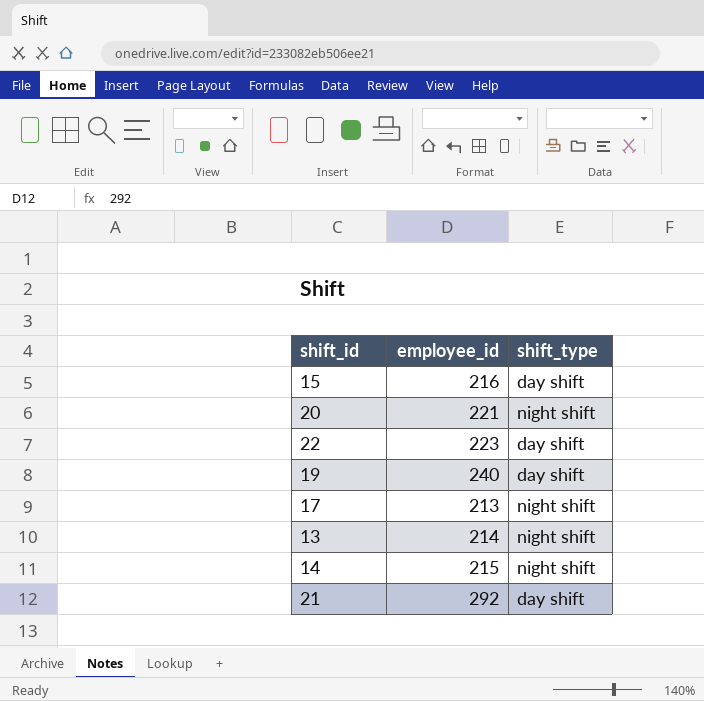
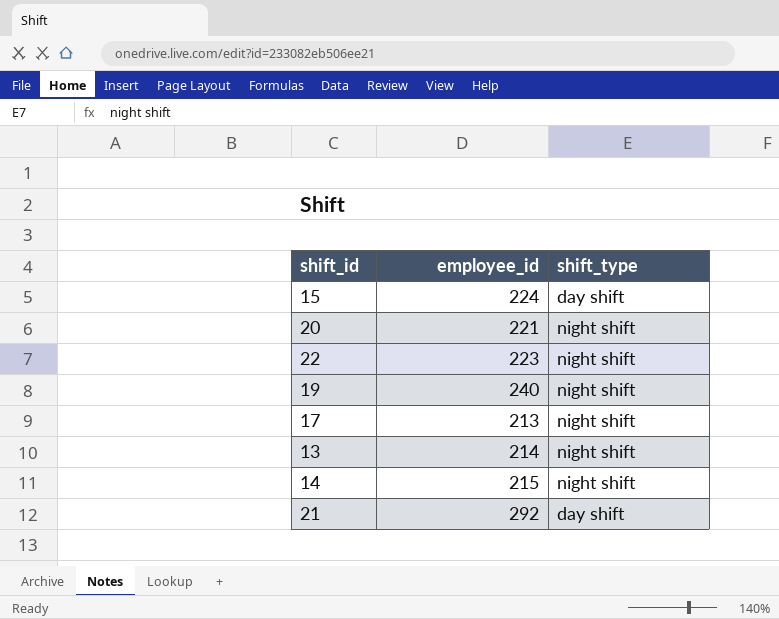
15 | employee_id: 216 -> 224
22 | shift_type: day shift -> night shift
19 | shift_type: day shift -> night shift

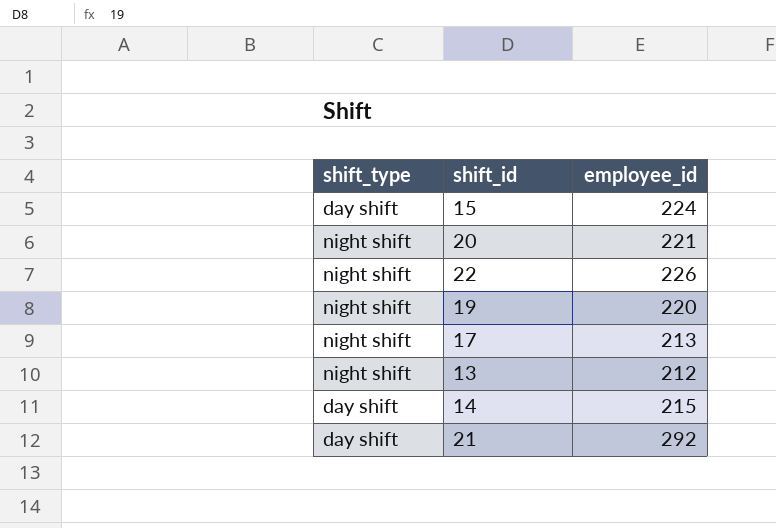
column shift_type | position: 3 -> 1
22 | employee_id: 223 -> 226
19 | employee_id: 240 -> 220
13 | employee_id: 214 -> 212
14 | shift_type: night shift -> day shift

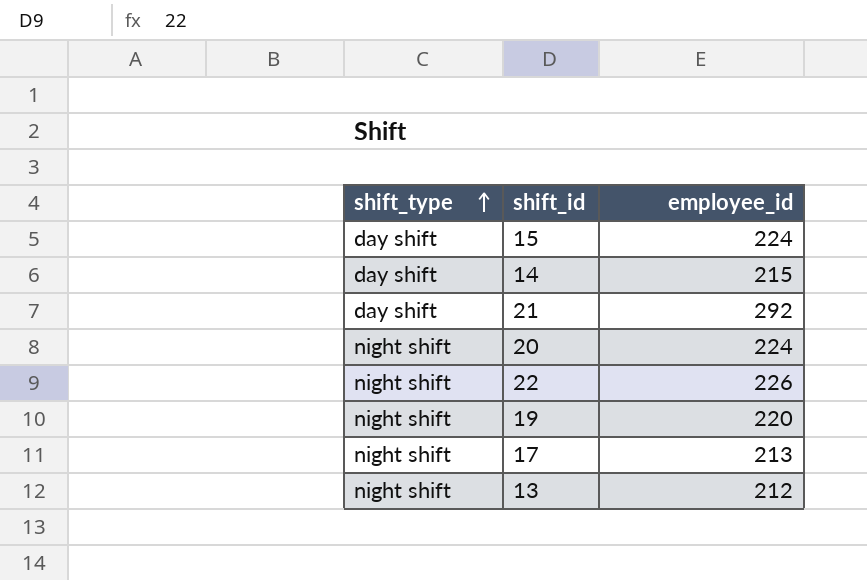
row order: none -> shift_type ascending
20 | employee_id: 221 -> 224

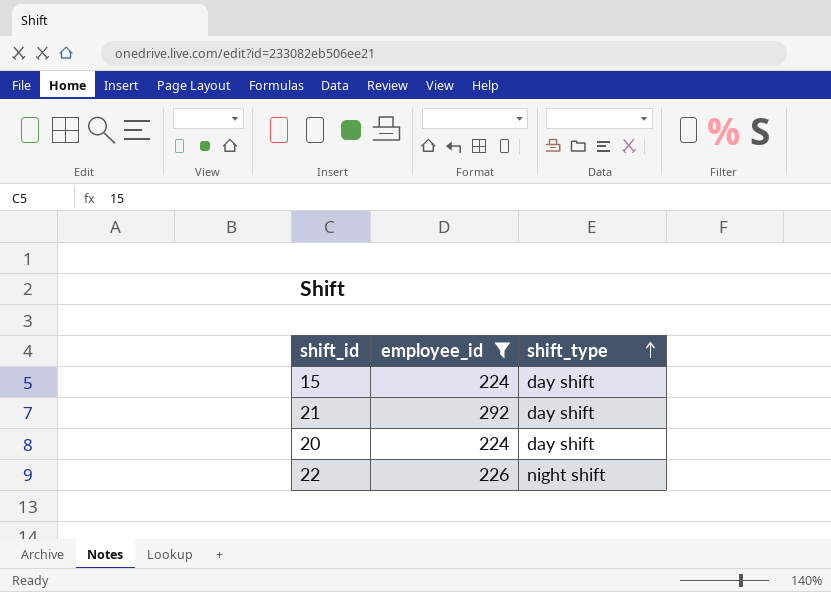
filter: none -> employee_id >= 224
column shift_type | position: 1 -> 3
20 | shift_type: night shift -> day shift

